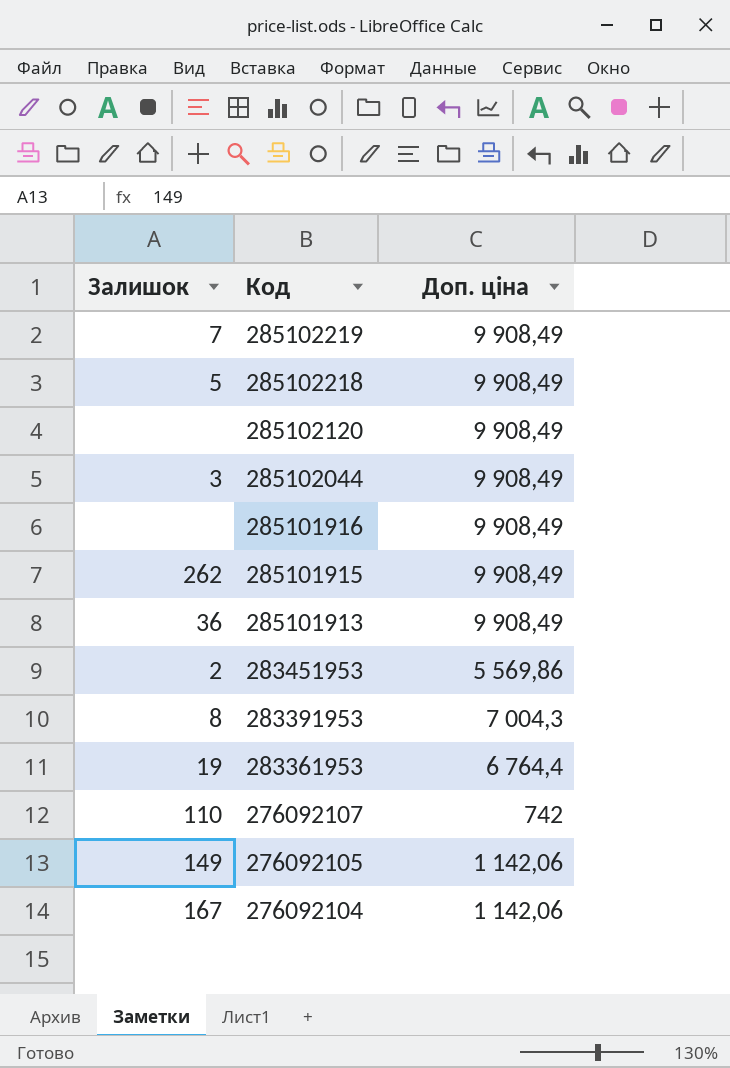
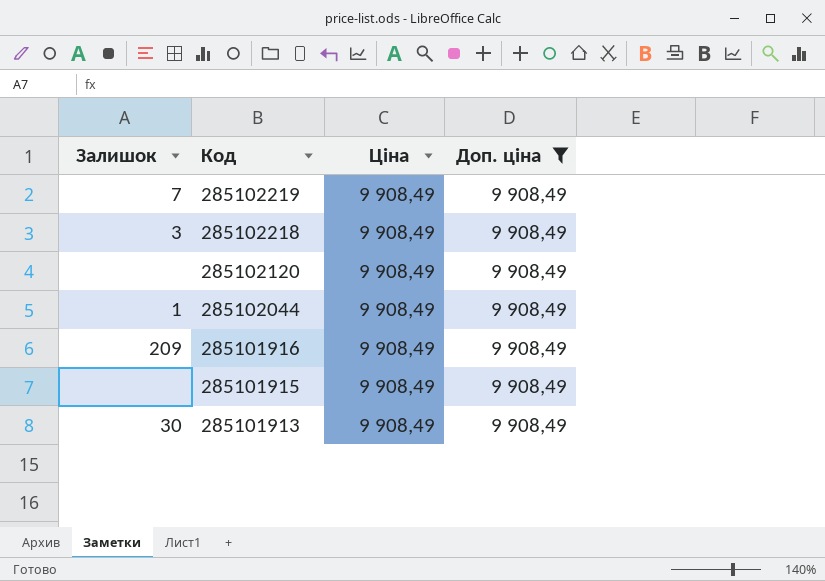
filter: none -> Доп. ціна = 9 908,49
column Ціна | position: none -> 3
285102218 | Залишок: 5 -> 3
285102044 | Залишок: 3 -> 1
285101916 | Залишок: none -> 209
285101915 | Залишок: 262 -> none
285101913 | Залишок: 36 -> 30

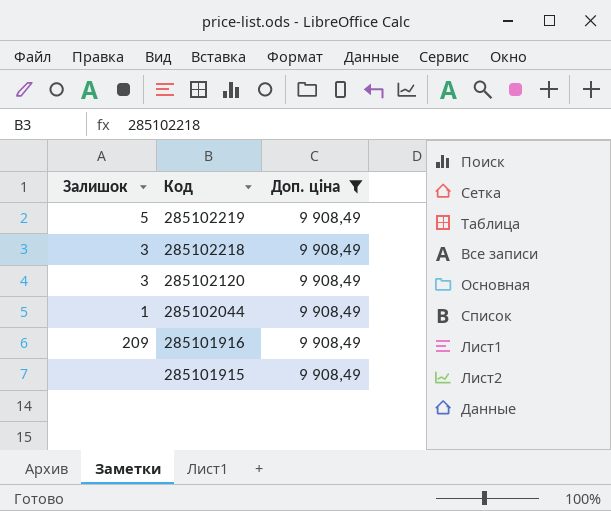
column Ціна | position: 3 -> none
row 285101913: 30 | 9 908,49 | 9 908,49 -> none
285102219 | Залишок: 7 -> 5
285102120 | Залишок: none -> 3

